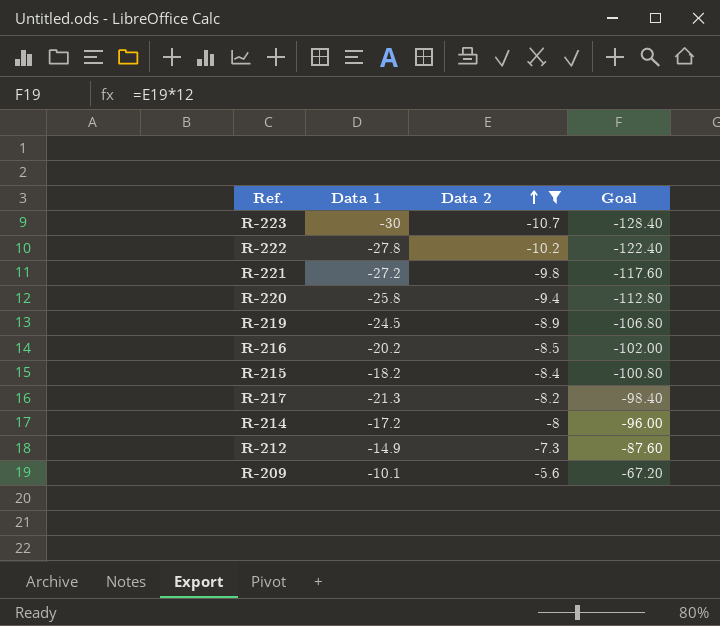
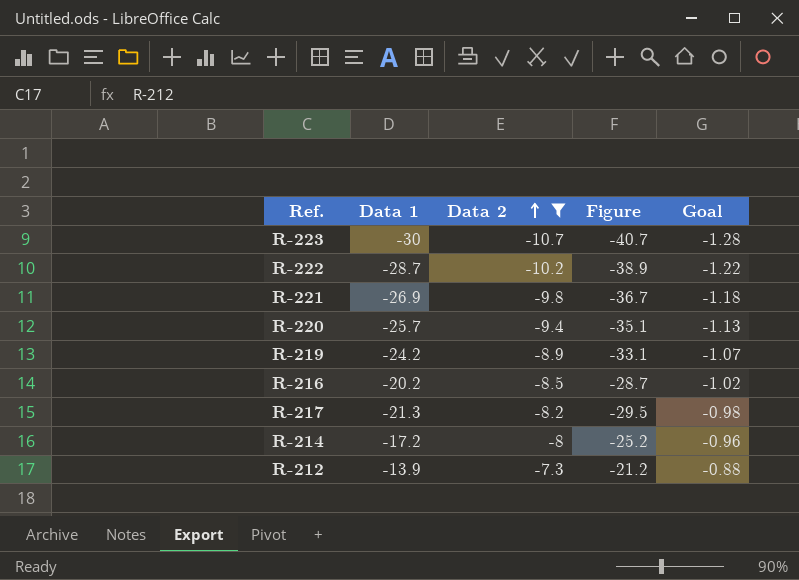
column Figure | formula: none -> [Data 1] + [Data 2]
column Goal | formula: [Data 2] * 12 -> [Data 2] * 0.12
row R-215: -18.2 | -8.4 | -100.80 -> none
row R-209: -10.1 | -5.6 | -67.20 -> none
R-222 | Data 1: -27.8 -> -28.7
R-221 | Data 1: -27.2 -> -26.9
R-220 | Data 1: -25.8 -> -25.7
R-219 | Data 1: -24.5 -> -24.2
R-212 | Data 1: -14.9 -> -13.9

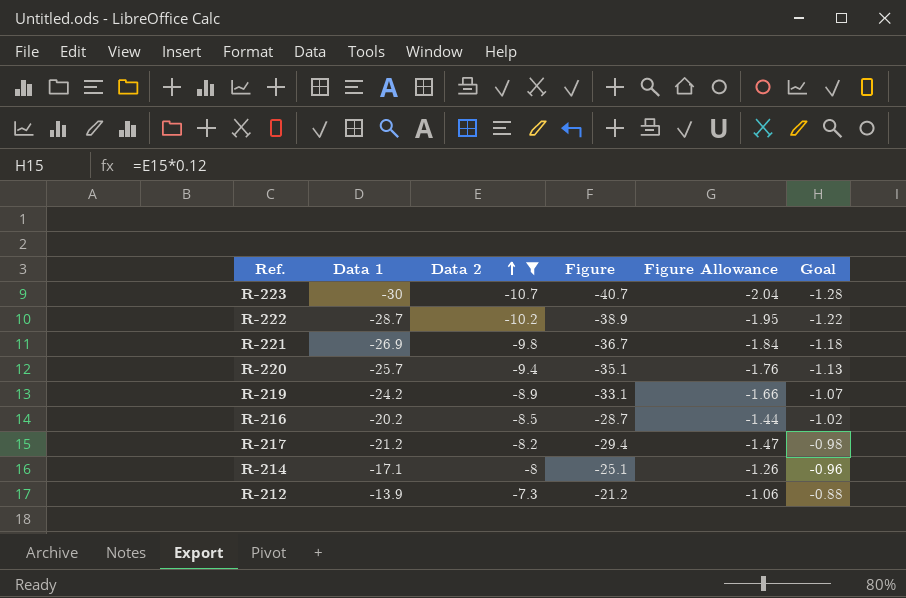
column Figure Allowance | formula: none -> [Figure] * 0.05
R-217 | Data 1: -21.3 -> -21.2
R-217 | Figure: -29.5 -> -29.4
R-214 | Data 1: -17.2 -> -17.1
R-214 | Figure: -25.2 -> -25.1

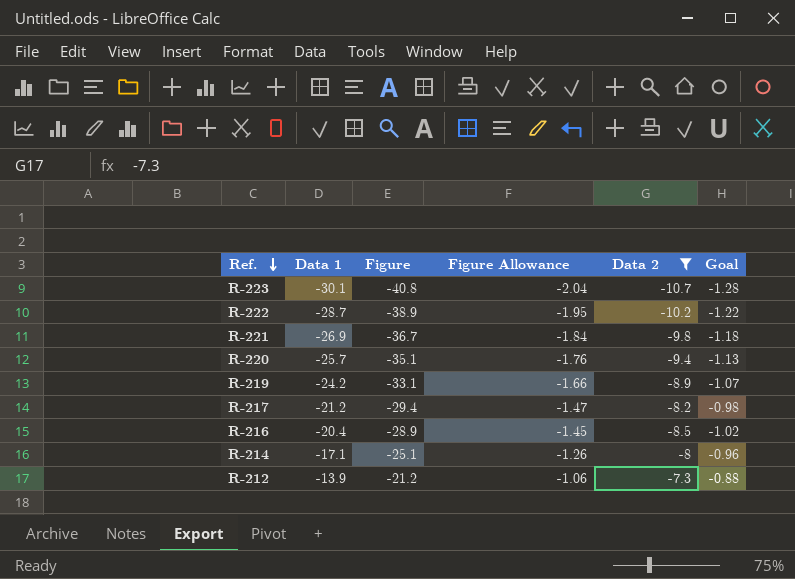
row order: Data 2 ascending -> Ref. descending
column Data 2 | position: 3 -> 5
R-223 | Data 1: -30 -> -30.1
R-223 | Figure: -40.7 -> -40.8
R-216 | Data 1: -20.2 -> -20.4
R-216 | Figure: -28.7 -> -28.9
R-216 | Figure Allowance: -1.44 -> -1.45

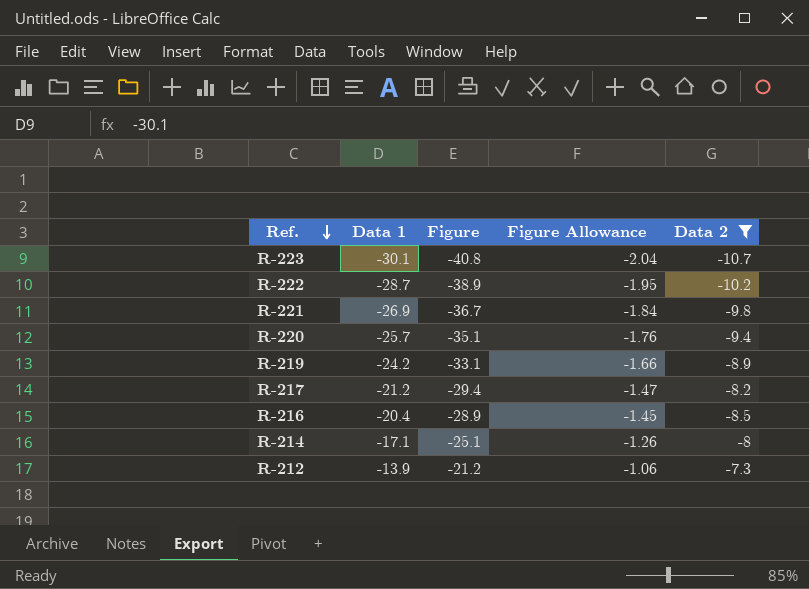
column Goal | formula: [Data 2] * 0.12 -> none

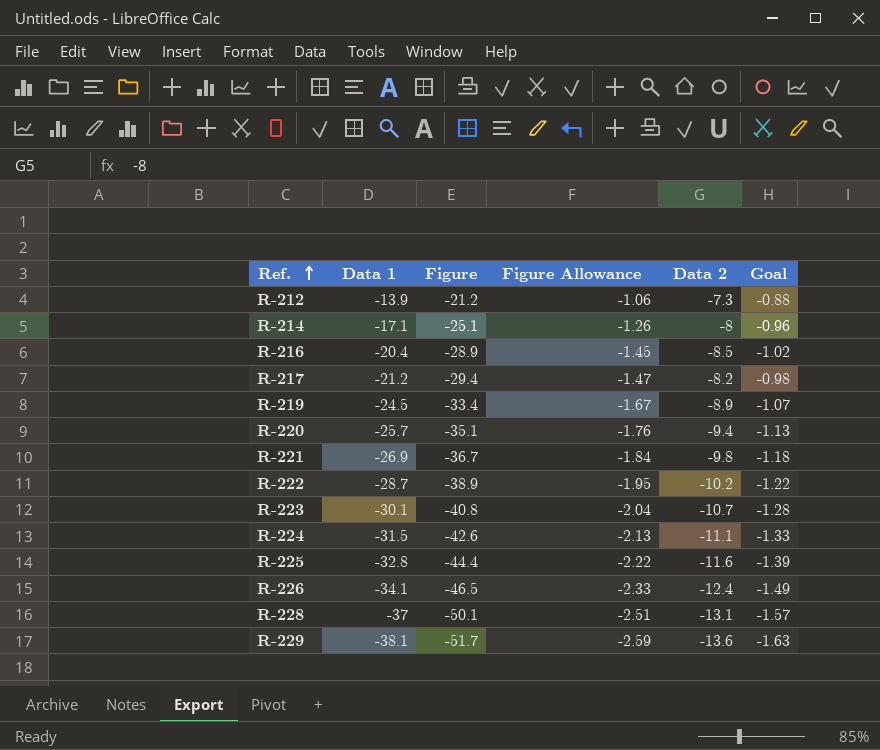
filter: Data 2 >= -10.7 -> none
row order: Ref. descending -> Ref. ascending
column Goal | formula: none -> [Data 2] * 0.12
R-219 | Data 1: -24.2 -> -24.5
R-219 | Figure: -33.1 -> -33.4
R-219 | Figure Allowance: -1.66 -> -1.67

